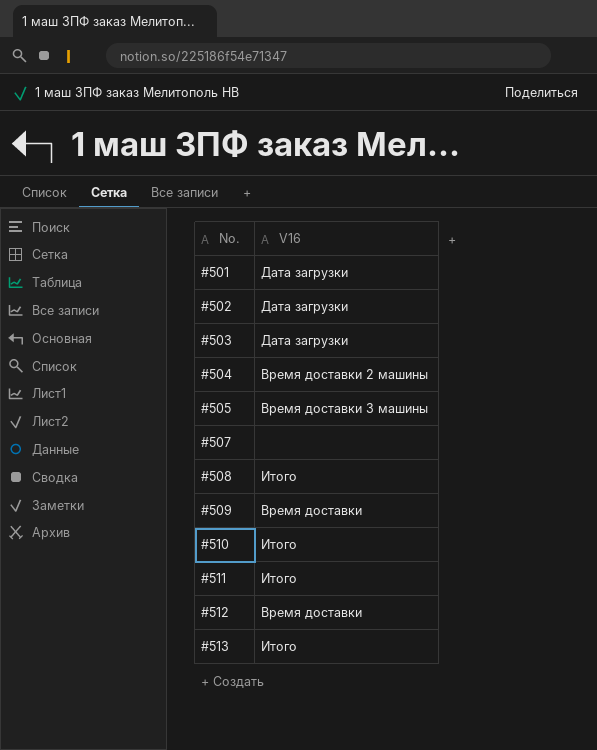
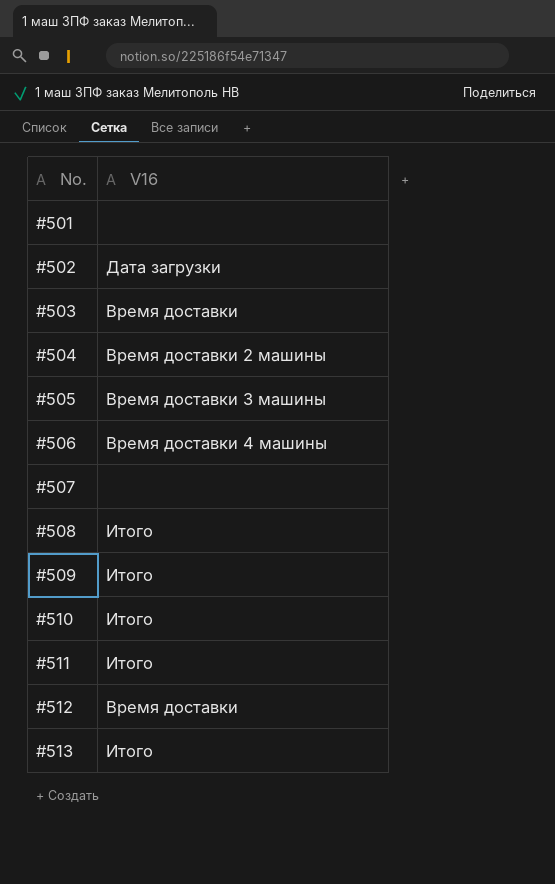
#501 | V16: Дата загрузки -> none
#503 | V16: Дата загрузки -> Время доставки
row #506: none -> Время доставки 4 машины
#509 | V16: Время доставки -> Итого

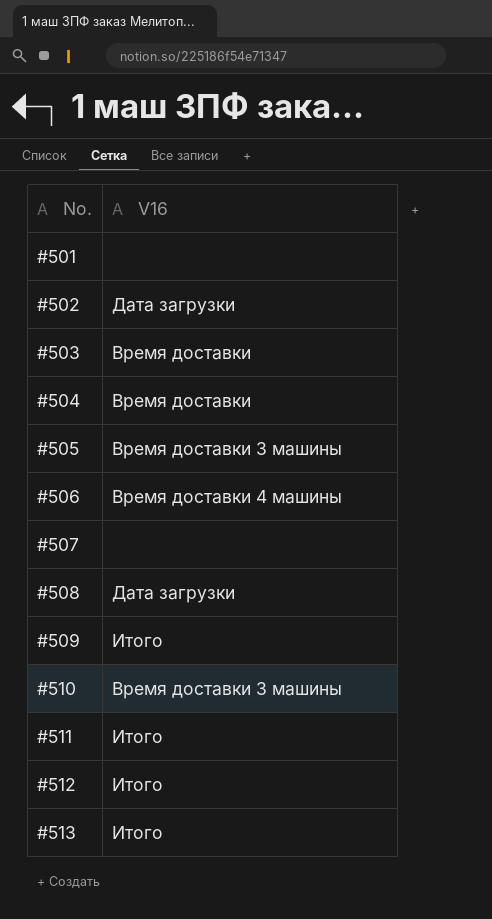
#504 | V16: Время доставки 2 машины -> Время доставки
#508 | V16: Итого -> Дата загрузки
#510 | V16: Итого -> Время доставки 3 машины
#512 | V16: Время доставки -> Итого

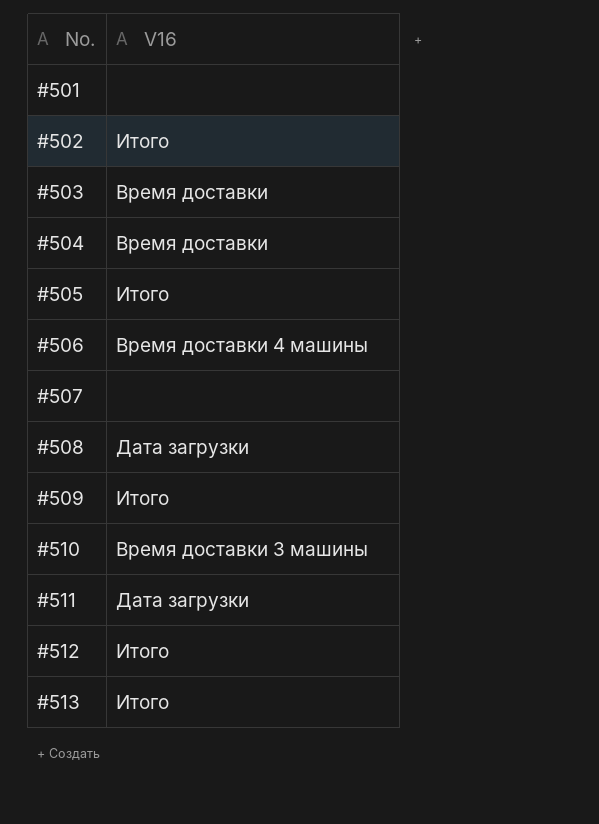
#502 | V16: Дата загрузки -> Итого
#505 | V16: Время доставки 3 машины -> Итого
#511 | V16: Итого -> Дата загрузки

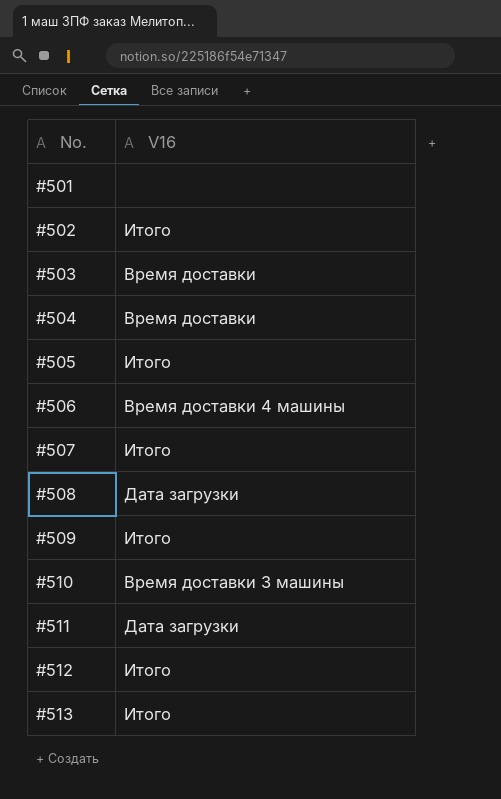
#507 | V16: none -> Итого

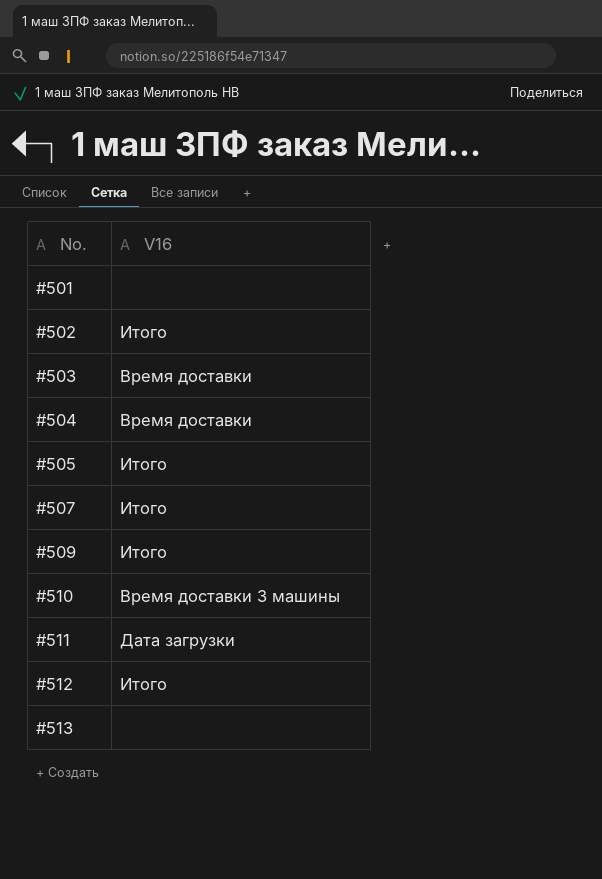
row #506: Время доставки 4 машины -> none
row #508: Дата загрузки -> none
#513 | V16: Итого -> none

